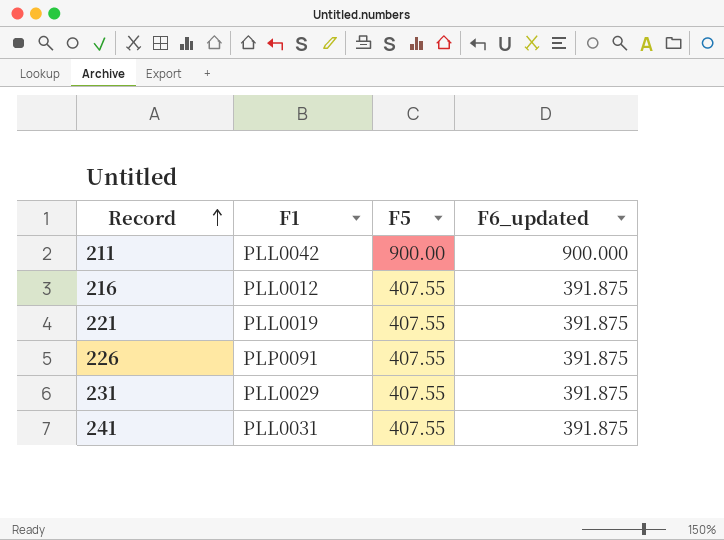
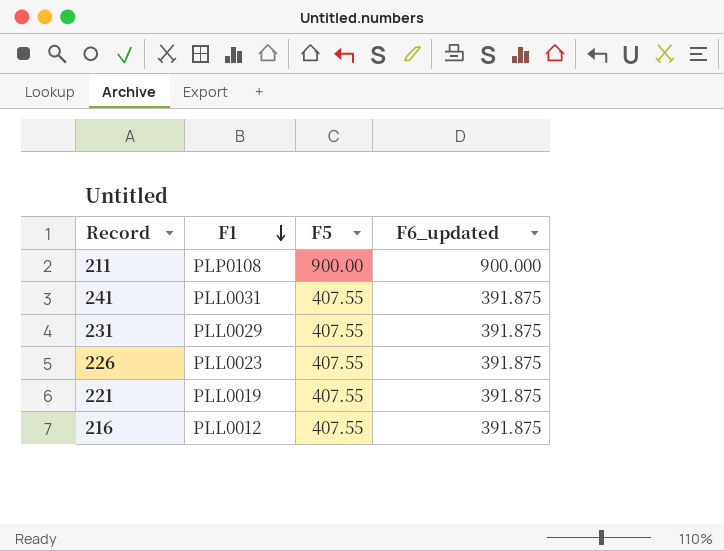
row order: Record ascending -> F1 descending
211 | F1: PLL0042 -> PLP0108
226 | F1: PLP0091 -> PLL0023

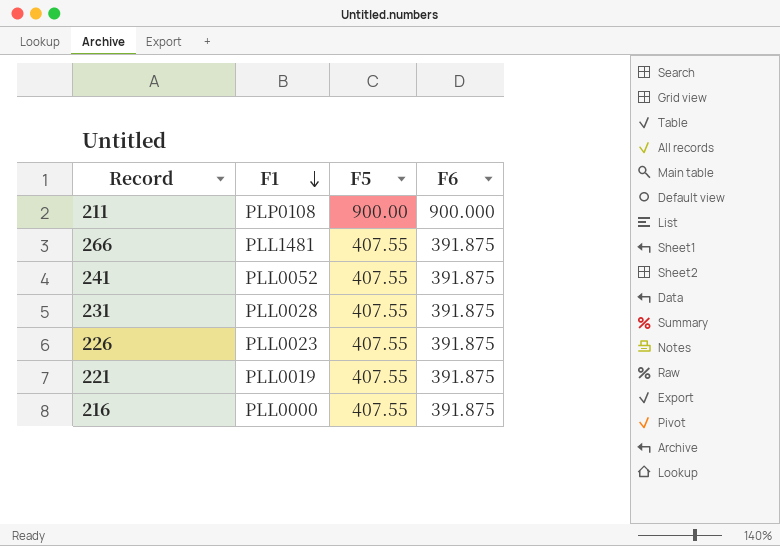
column name: F6_updated -> F6
row 266: none -> PLL1481 | 407.55 | 391.875
241 | F1: PLL0031 -> PLL0052
231 | F1: PLL0029 -> PLL0028
216 | F1: PLL0012 -> PLL0000

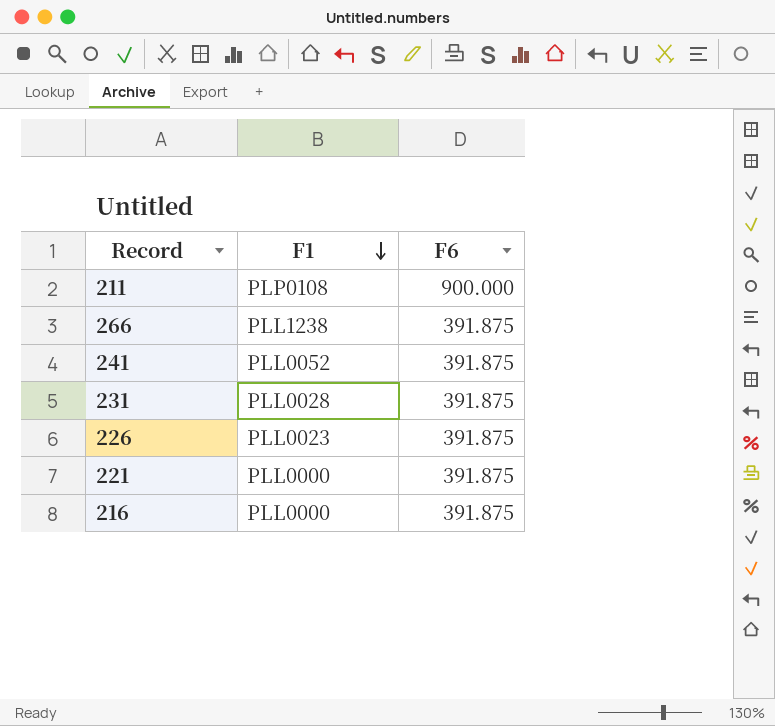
column F5 | position: 3 -> none
266 | F1: PLL1481 -> PLL1238
221 | F1: PLL0019 -> PLL0000

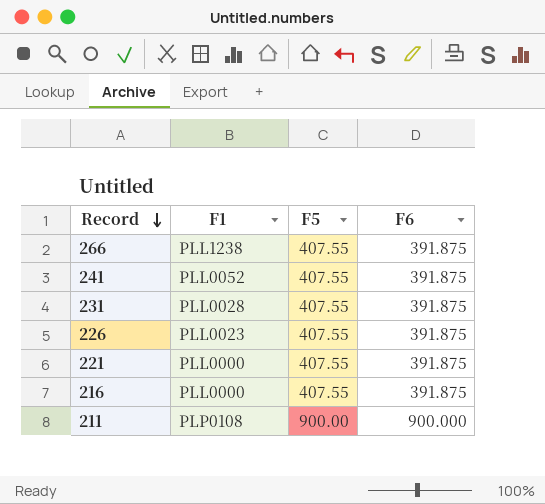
row order: F1 descending -> Record descending
column F5 | position: none -> 3

